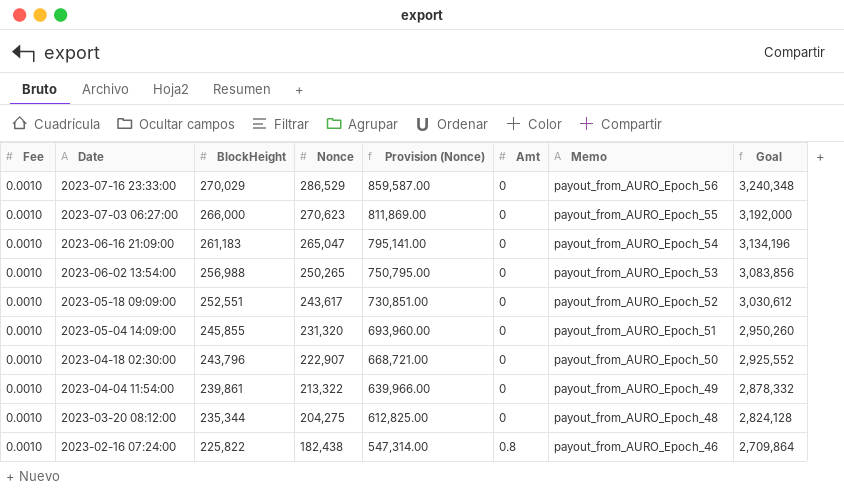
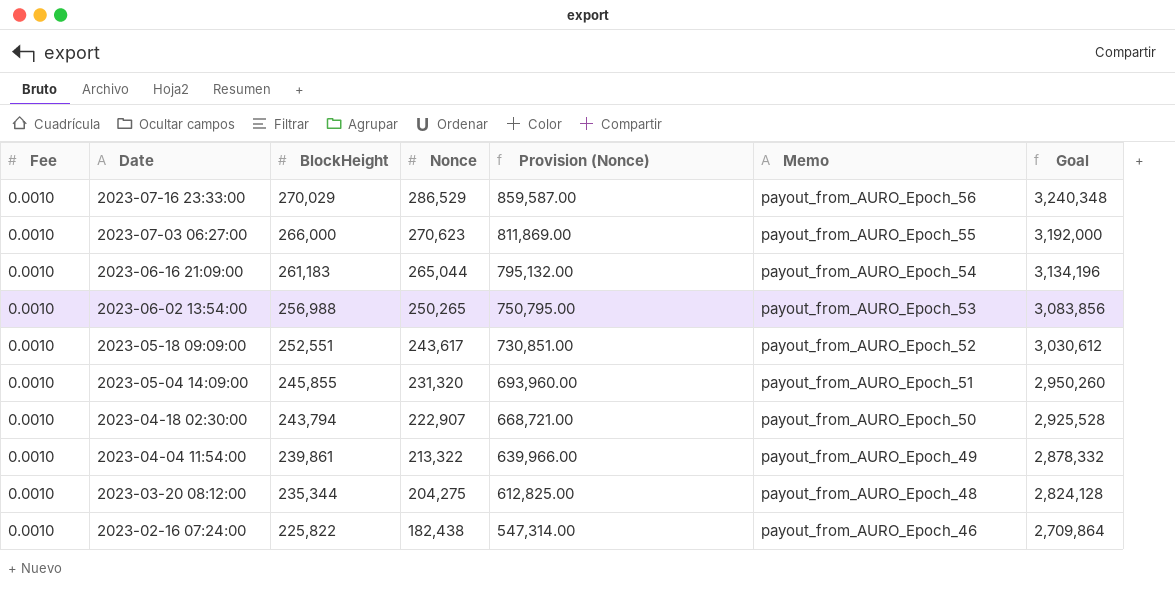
column Amt | position: 6 -> none
2023-06-16 21:09:00 | Nonce: 265,047 -> 265,044
2023-06-16 21:09:00 | Provision (Nonce): 795,141.00 -> 795,132.00
2023-04-18 02:30:00 | BlockHeight: 243,796 -> 243,794
2023-04-18 02:30:00 | Goal: 2,925,552 -> 2,925,528

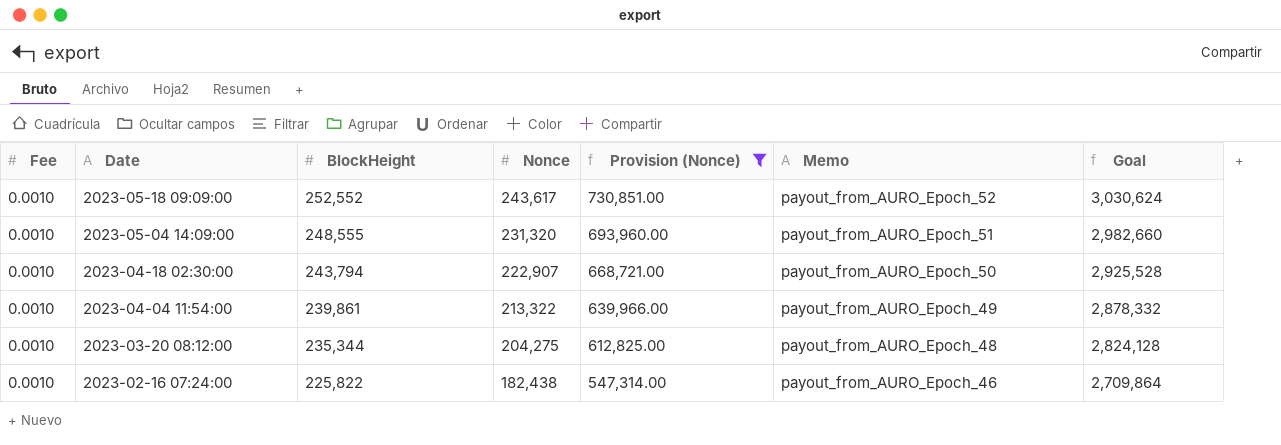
filter: none -> Provision (Nonce) <= 730,851.00
2023-05-18 09:09:00 | BlockHeight: 252,551 -> 252,552
2023-05-18 09:09:00 | Goal: 3,030,612 -> 3,030,624
2023-05-04 14:09:00 | BlockHeight: 245,855 -> 248,555
2023-05-04 14:09:00 | Goal: 2,950,260 -> 2,982,660

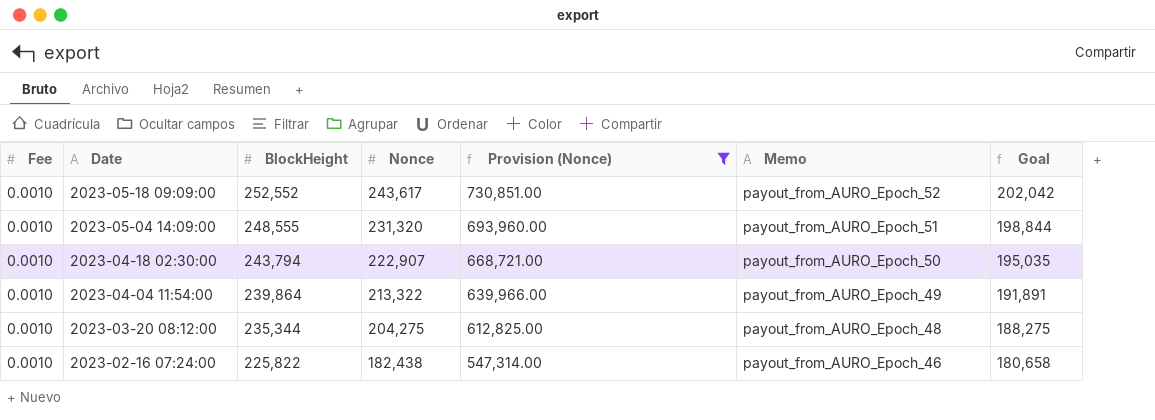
column Goal | formula: [BlockHeight] * 12 -> [BlockHeight] * 0.8
2023-04-04 11:54:00 | BlockHeight: 239,861 -> 239,864

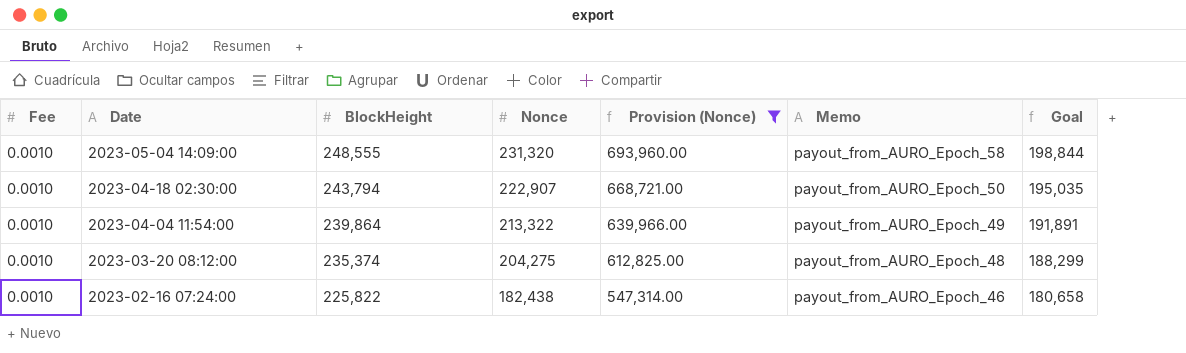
row 2023-05-18 09:09:00: 0.0010 | 252,552 | 243,617 | 730,851.00 | payout_from_AURO_Epoch_52 | 202,042 -> none
2023-05-04 14:09:00 | Memo: payout_from_AURO_Epoch_51 -> payout_from_AURO_Epoch_58
2023-03-20 08:12:00 | BlockHeight: 235,344 -> 235,374
2023-03-20 08:12:00 | Goal: 188,275 -> 188,299

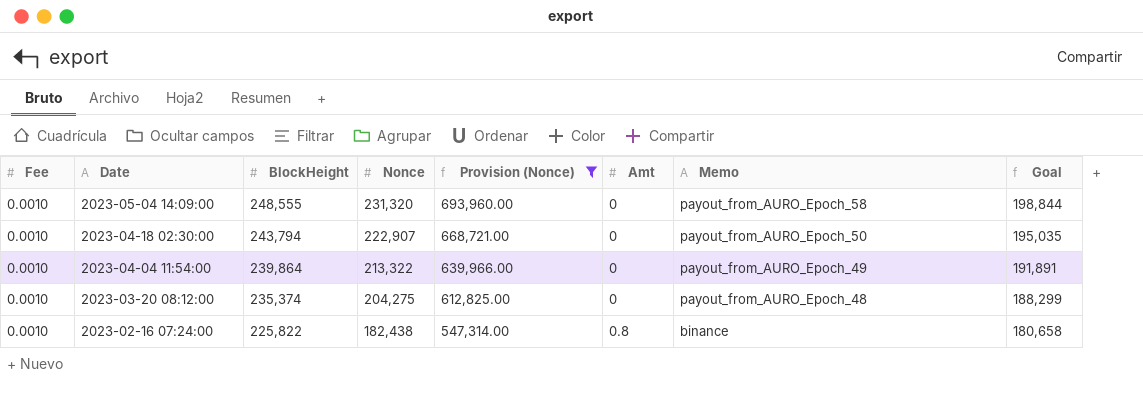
column Amt | position: none -> 6
2023-02-16 07:24:00 | Memo: payout_from_AURO_Epoch_46 -> binance

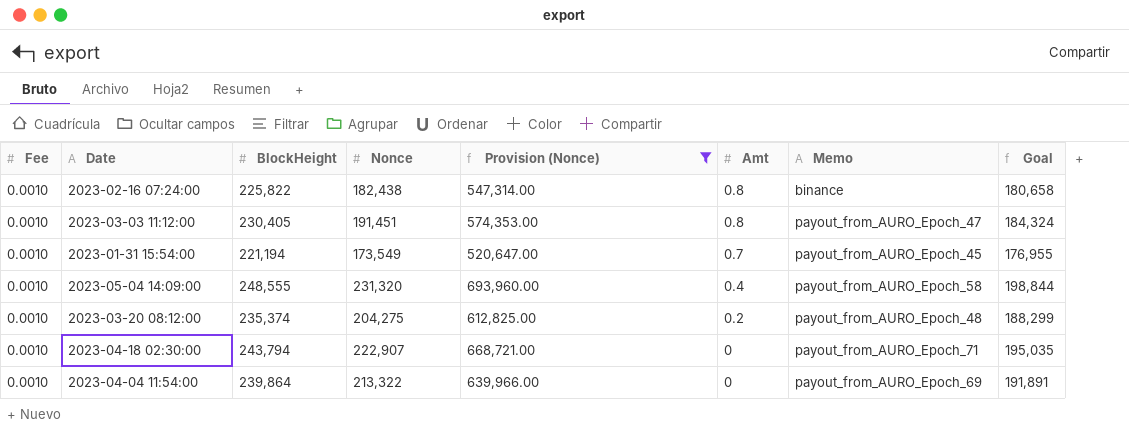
row order: Date descending -> Amt descending
row 2023-03-03 11:12:00: none -> 0.0010 | 230,405 | 191,451 | 574,353.00 | 0.8 | payout_from_AURO_Epoch_47 | 184,324
row 2023-01-31 15:54:00: none -> 0.0010 | 221,194 | 173,549 | 520,647.00 | 0.7 | payout_from_AURO_Epoch_45 | 176,955
2023-05-04 14:09:00 | Amt: 0 -> 0.4
2023-03-20 08:12:00 | Amt: 0 -> 0.2
2023-04-18 02:30:00 | Memo: payout_from_AURO_Epoch_50 -> payout_from_AURO_Epoch_71
2023-04-04 11:54:00 | Memo: payout_from_AURO_Epoch_49 -> payout_from_AURO_Epoch_69

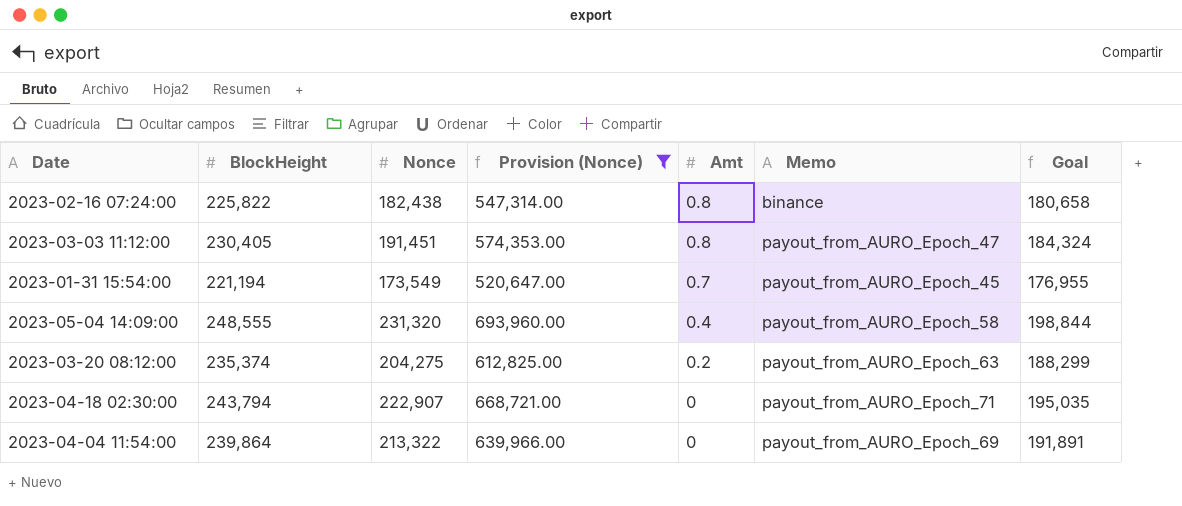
column Fee | position: 1 -> none
2023-03-20 08:12:00 | Memo: payout_from_AURO_Epoch_48 -> payout_from_AURO_Epoch_63

